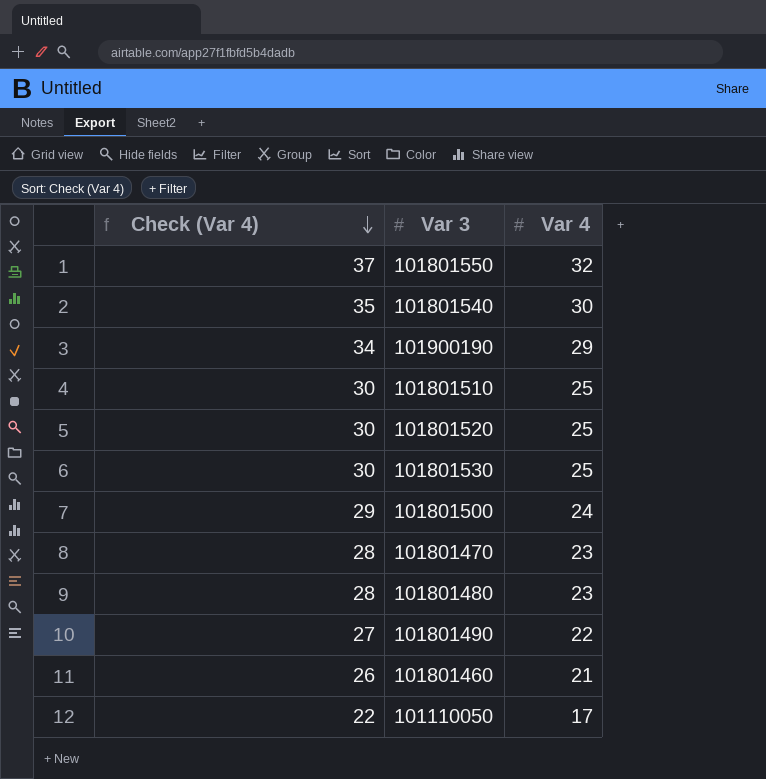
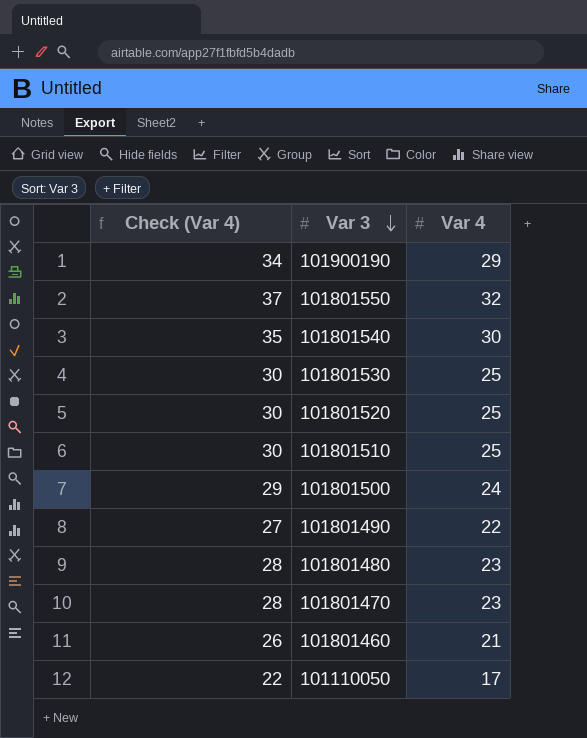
row order: Check (Var 4) descending -> Var 3 descending

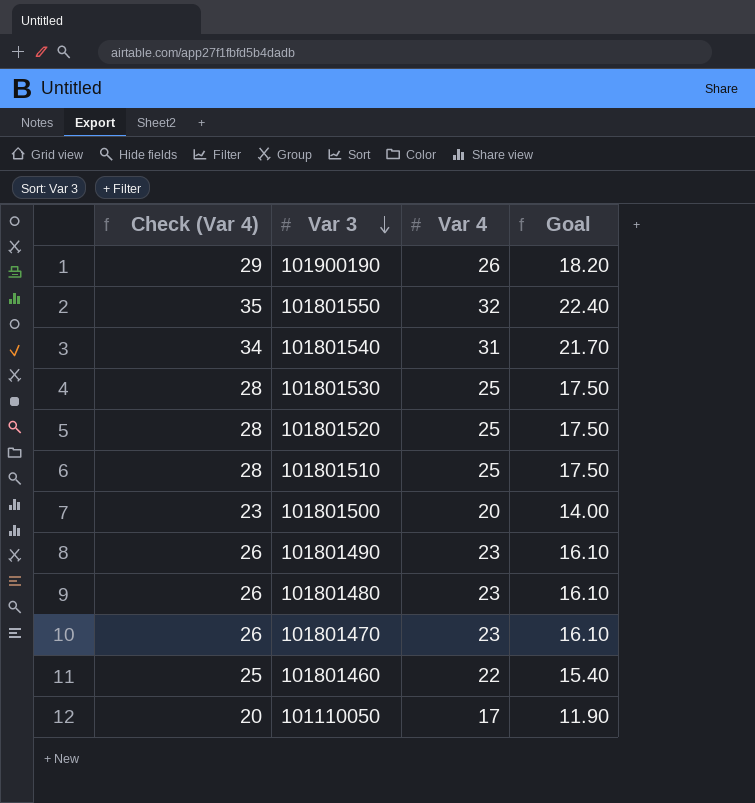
column Check (Var 4) | formula: [Var 4] + 5 -> [Var 4] + 3
column Goal | formula: none -> [Var 4] * 0.7
101900190 | Var 4: 29 -> 26
101801540 | Var 4: 30 -> 31
101801500 | Var 4: 24 -> 20
101801490 | Var 4: 22 -> 23
101801460 | Var 4: 21 -> 22

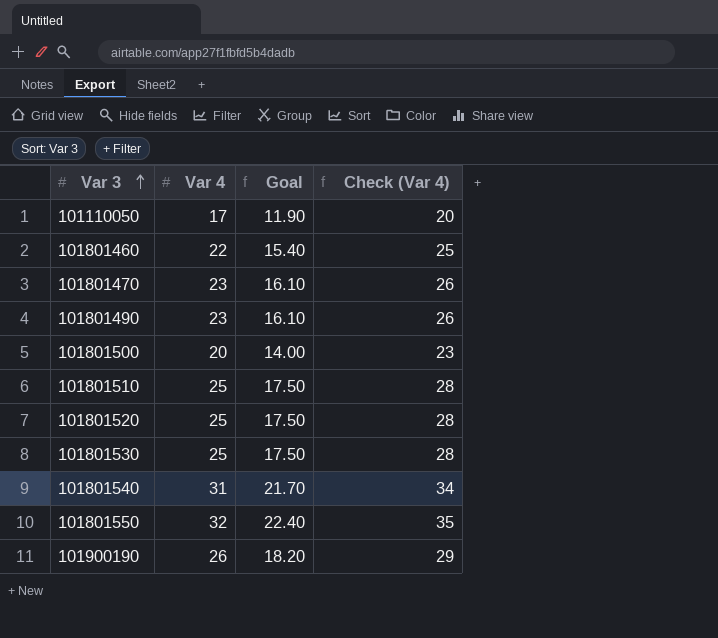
row order: Var 3 descending -> Var 3 ascending
column Check (Var 4) | position: 1 -> 4
row 101801480: 26 | 23 | 16.10 -> none

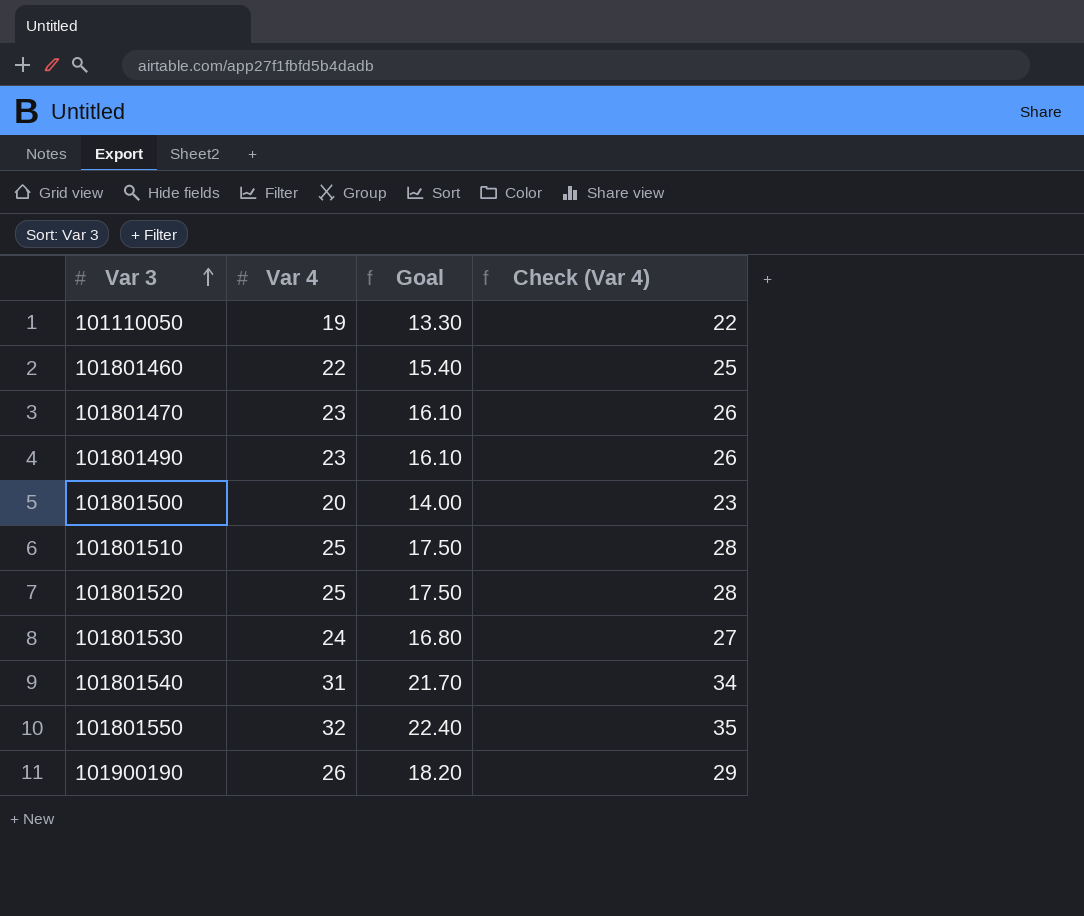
101110050 | Var 4: 17 -> 19
101110050 | Goal: 11.90 -> 13.30
101110050 | Check (Var 4): 20 -> 22
101801530 | Var 4: 25 -> 24
101801530 | Goal: 17.50 -> 16.80
101801530 | Check (Var 4): 28 -> 27

